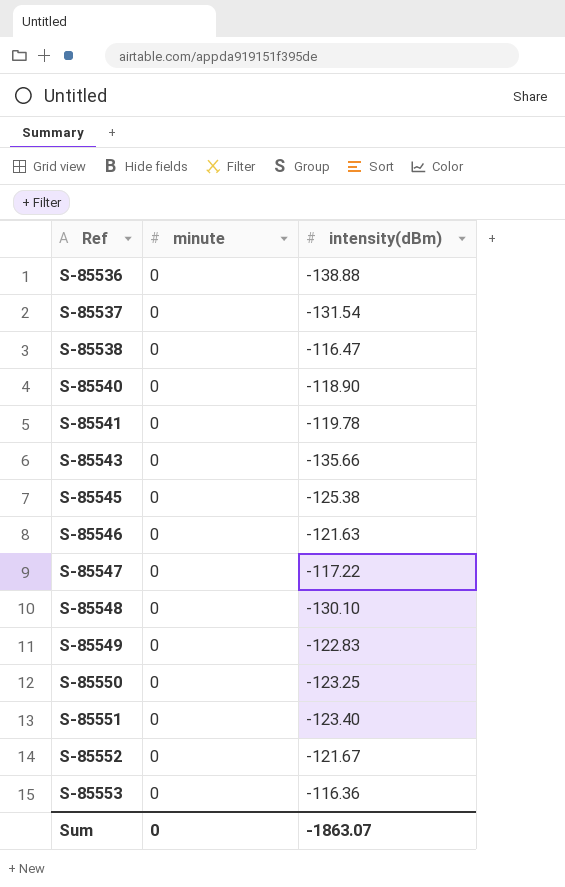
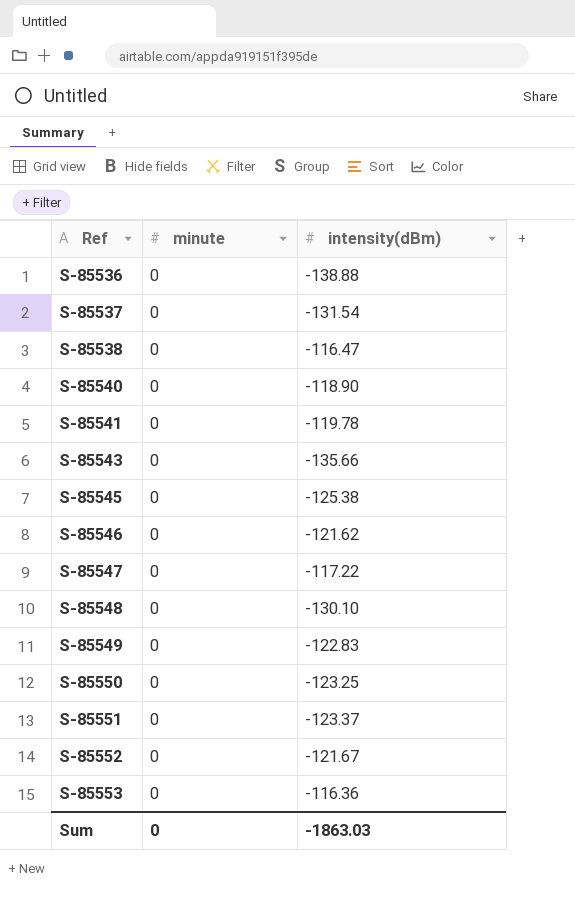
S-85546 | intensity(dBm): -121.63 -> -121.62
S-85551 | intensity(dBm): -123.40 -> -123.37
Sum | intensity(dBm): -1863.07 -> -1863.03

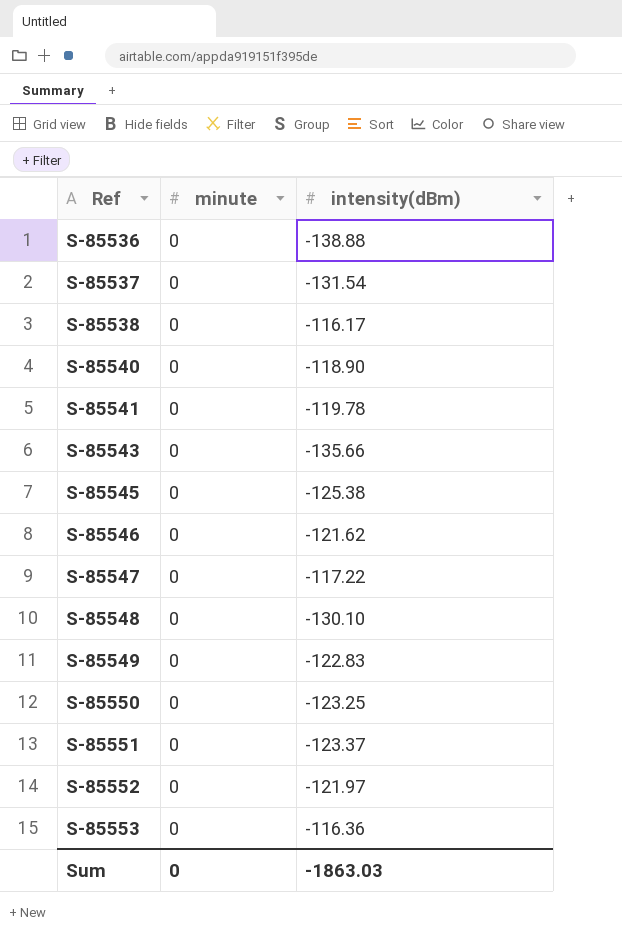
S-85538 | intensity(dBm): -116.47 -> -116.17
S-85552 | intensity(dBm): -121.67 -> -121.97

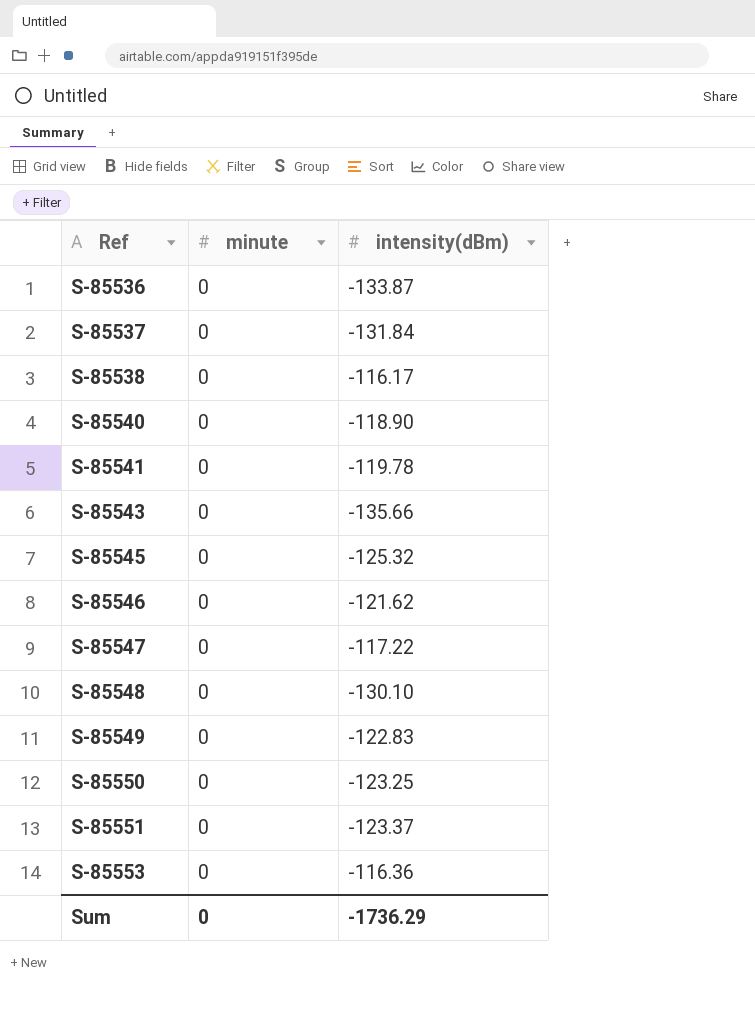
row S-85552: 0 | -121.97 -> none
S-85536 | intensity(dBm): -138.88 -> -133.87
S-85537 | intensity(dBm): -131.54 -> -131.84
S-85545 | intensity(dBm): -125.38 -> -125.32
Sum | intensity(dBm): -1863.03 -> -1736.29

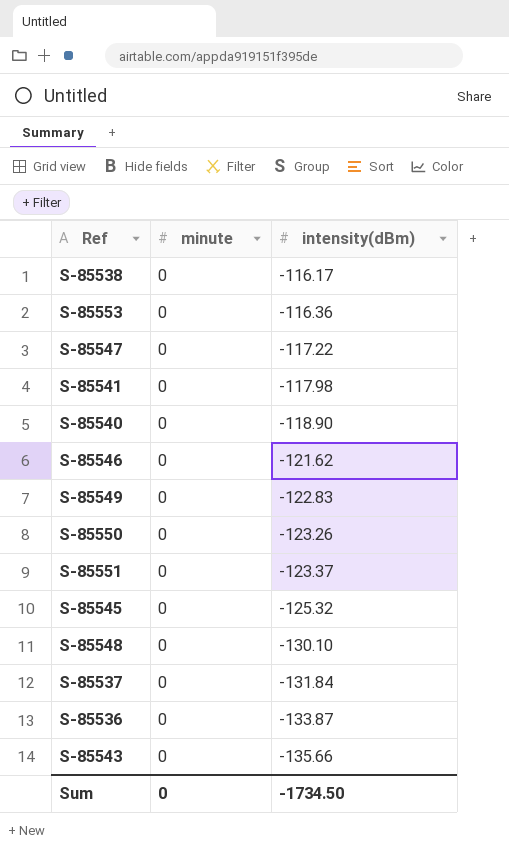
row order: Ref ascending -> intensity(dBm) descending
S-85541 | intensity(dBm): -119.78 -> -117.98
S-85550 | intensity(dBm): -123.25 -> -123.26
Sum | intensity(dBm): -1736.29 -> -1734.50

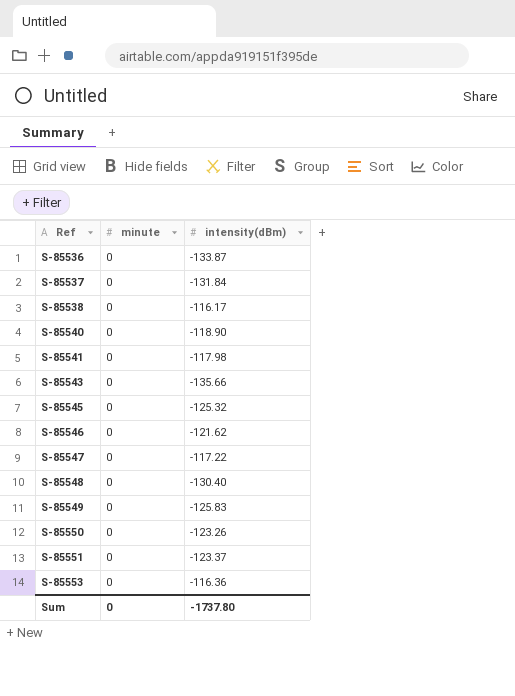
row order: intensity(dBm) descending -> Ref ascending
S-85548 | intensity(dBm): -130.10 -> -130.40
S-85549 | intensity(dBm): -122.83 -> -125.83
Sum | intensity(dBm): -1734.50 -> -1737.80

